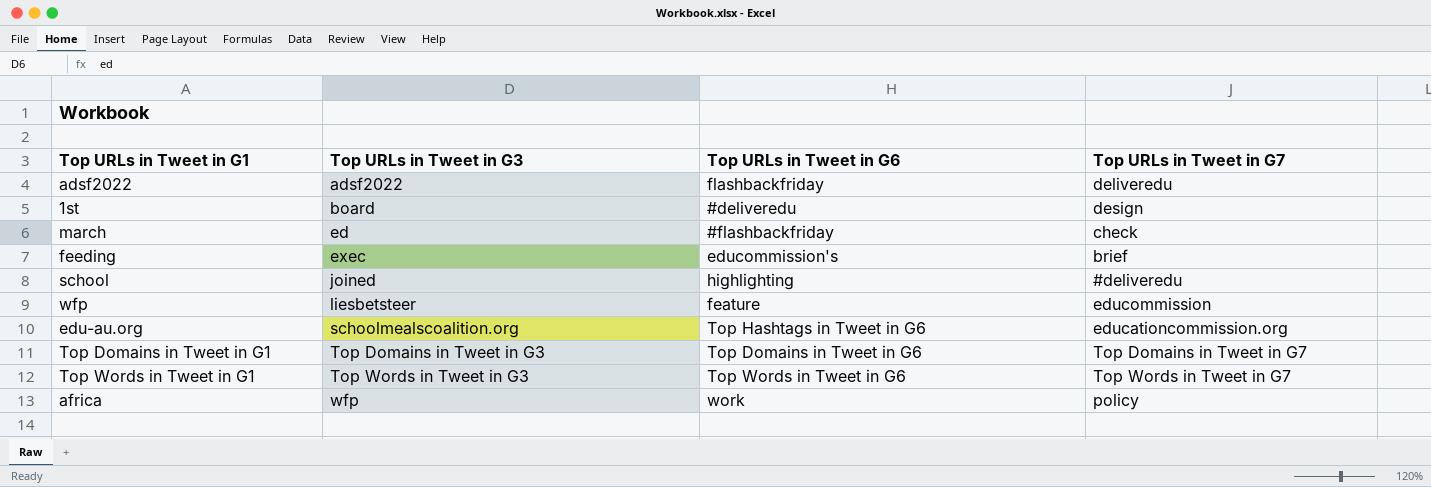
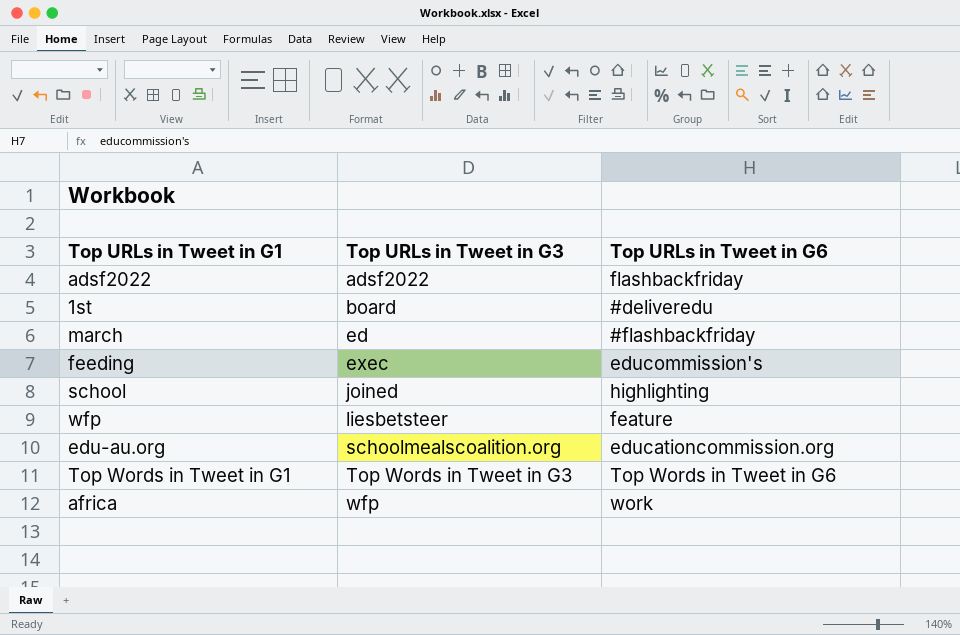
column Top URLs in Tweet in G7 | position: 4 -> none
row Top Domains in Tweet in G1: Top Domains in Tweet in G3 | Top Domains in Tweet in G6 | Top Domains in Tweet in G7 -> none
edu-au.org | Top URLs in Tweet in G6: Top Hashtags in Tweet in G6 -> educationcommission.org

